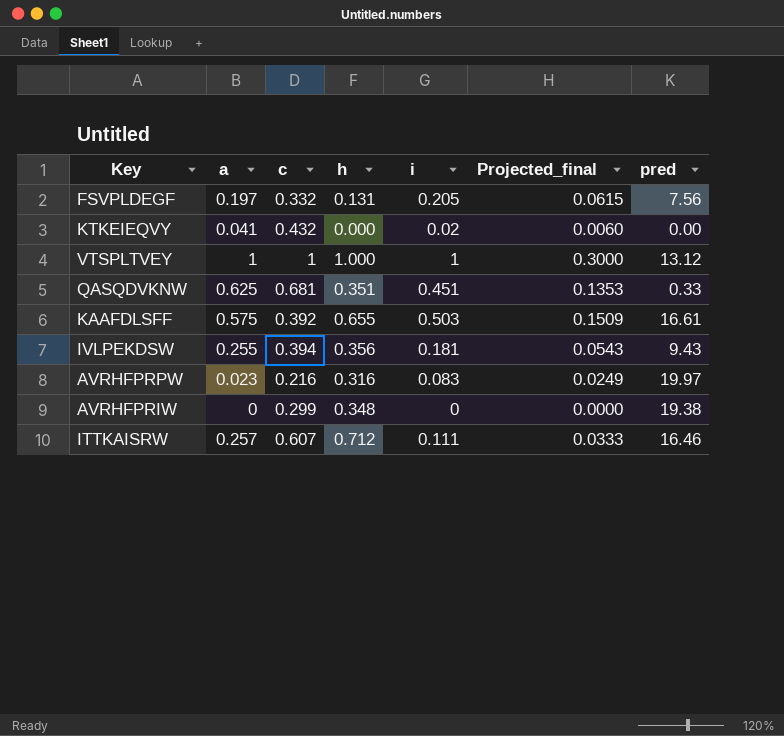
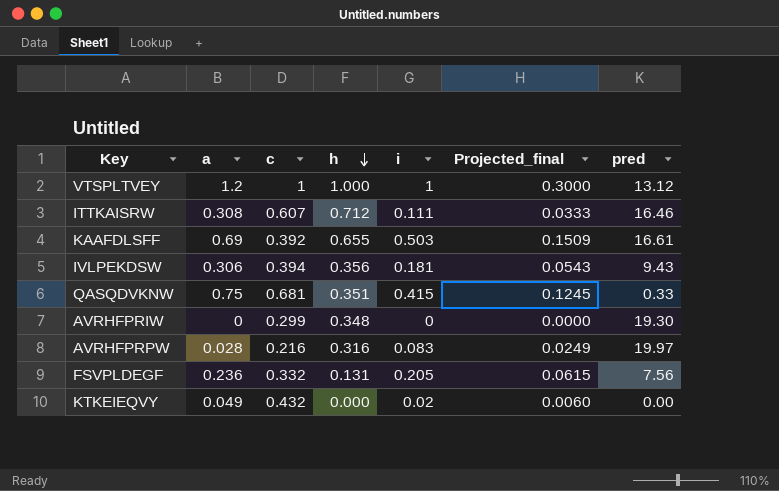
row order: none -> h descending
VTSPLTVEY | a: 1 -> 1.2
ITTKAISRW | a: 0.257 -> 0.308
KAAFDLSFF | a: 0.575 -> 0.69
IVLPEKDSW | a: 0.255 -> 0.306
QASQDVKNW | a: 0.625 -> 0.75
QASQDVKNW | i: 0.451 -> 0.415
QASQDVKNW | Projected_final: 0.1353 -> 0.1245
AVRHFPRIW | pred: 19.38 -> 19.30
AVRHFPRPW | a: 0.023 -> 0.028
FSVPLDEGF | a: 0.197 -> 0.236
KTKEIEQVY | a: 0.041 -> 0.049

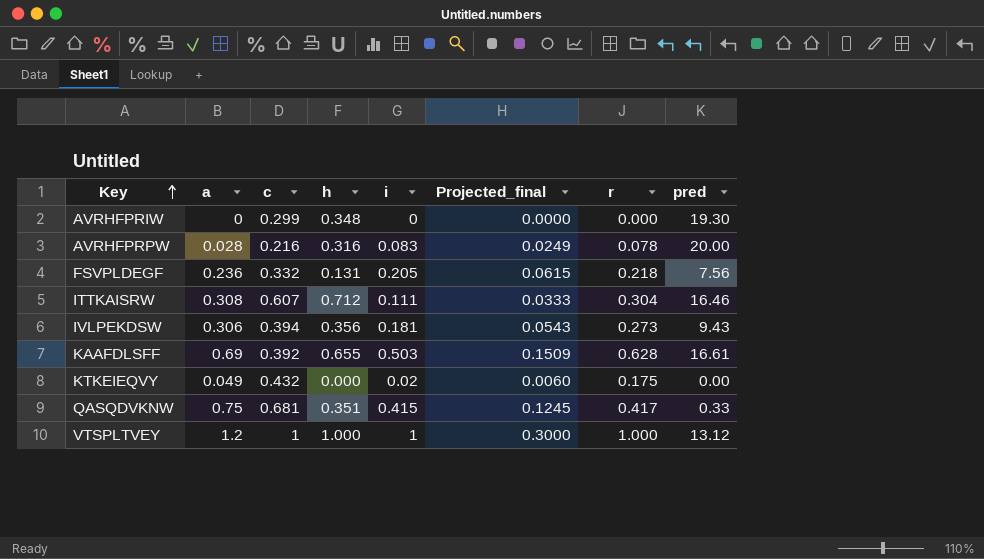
row order: h descending -> Key ascending
column r | position: none -> 7
AVRHFPRPW | pred: 19.97 -> 20.00

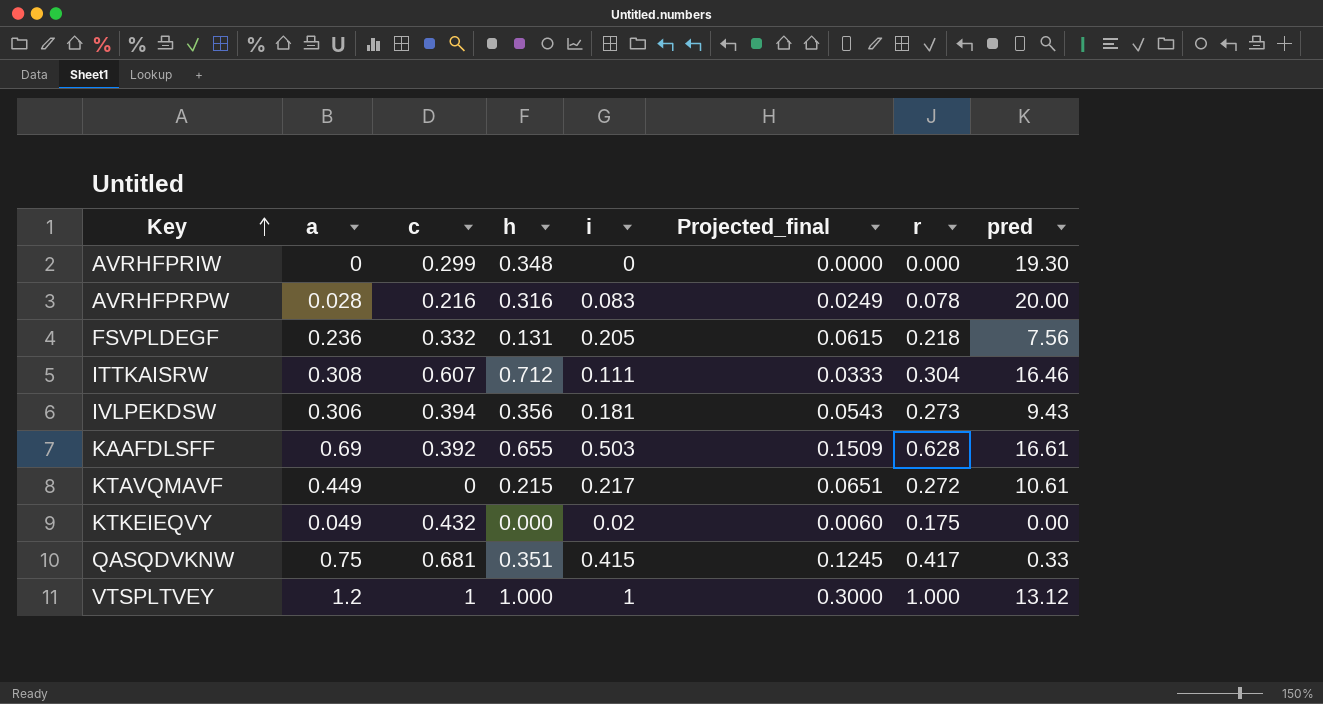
row KTAVQMAVF: none -> 0.449 | 0 | 0.215 | 0.217 | 0.0651 | 0.272 | 10.61

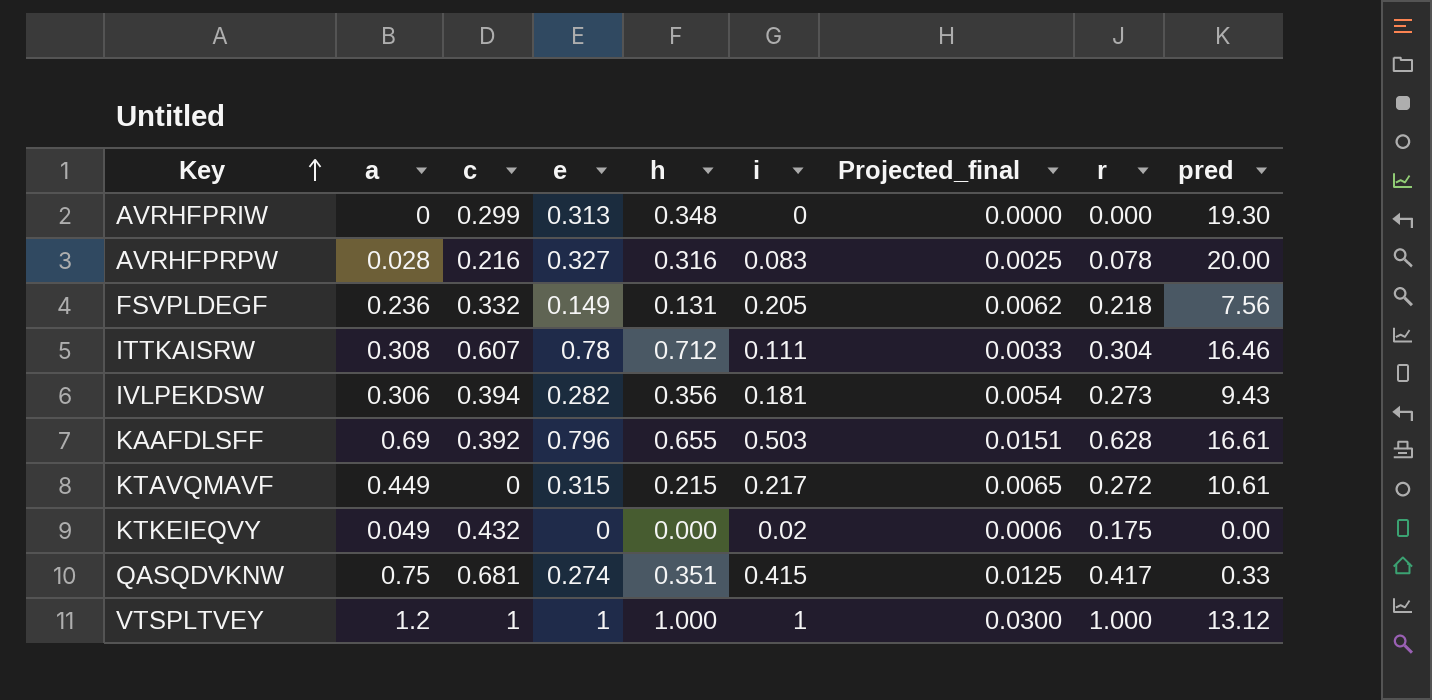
column e | position: none -> 4
column Projected_final | formula: [i] * 0.3 -> [i] * 0.03

